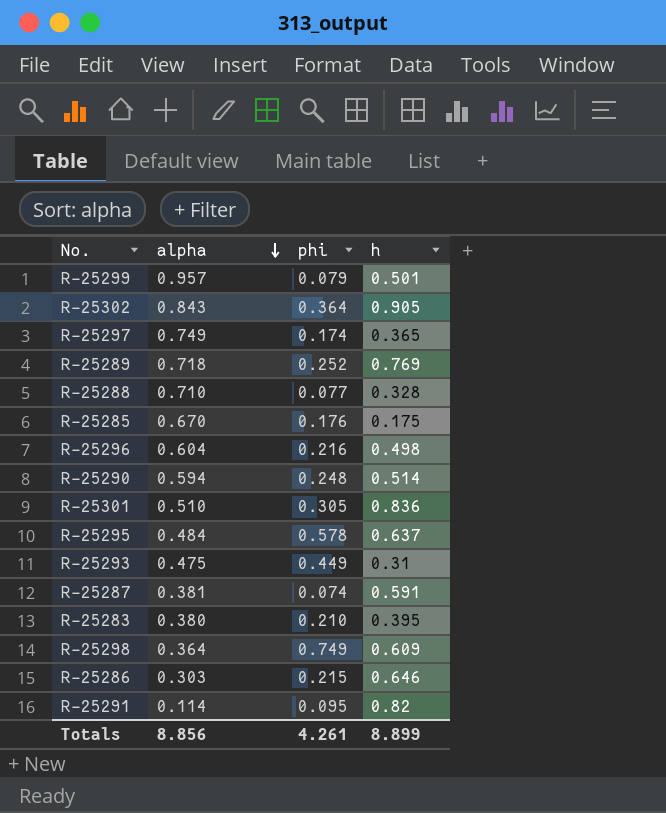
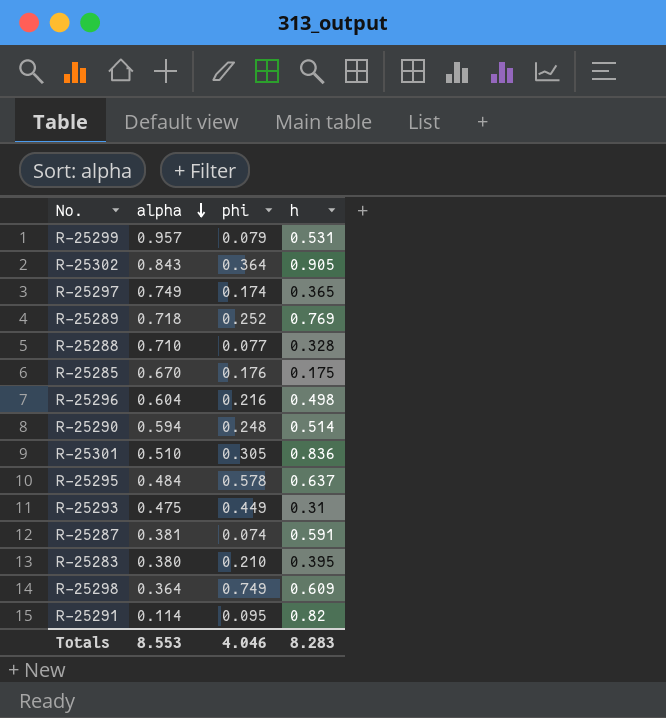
row R-25286: 0.303 | 0.215 | 0.646 -> none
R-25299 | h: 0.501 -> 0.531
Totals | alpha: 8.856 -> 8.553
Totals | phi: 4.261 -> 4.046
Totals | h: 8.899 -> 8.283

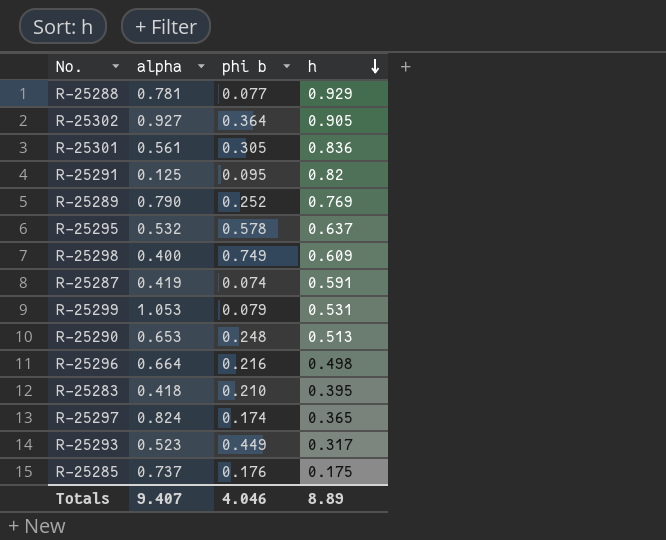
row order: alpha descending -> h descending
column name: phi -> phi b
R-25288 | alpha: 0.710 -> 0.781
R-25288 | h: 0.328 -> 0.929
R-25302 | alpha: 0.843 -> 0.927
R-25301 | alpha: 0.510 -> 0.561
R-25291 | alpha: 0.114 -> 0.125
R-25289 | alpha: 0.718 -> 0.790
R-25295 | alpha: 0.484 -> 0.532
R-25298 | alpha: 0.364 -> 0.400
R-25287 | alpha: 0.381 -> 0.419
R-25299 | alpha: 0.957 -> 1.053
R-25290 | alpha: 0.594 -> 0.653
R-25290 | h: 0.514 -> 0.513
R-25296 | alpha: 0.604 -> 0.664
R-25283 | alpha: 0.380 -> 0.418
R-25297 | alpha: 0.749 -> 0.824
R-25293 | alpha: 0.475 -> 0.523
R-25293 | h: 0.31 -> 0.317
R-25285 | alpha: 0.670 -> 0.737
Totals | alpha: 8.553 -> 9.407
Totals | h: 8.283 -> 8.89

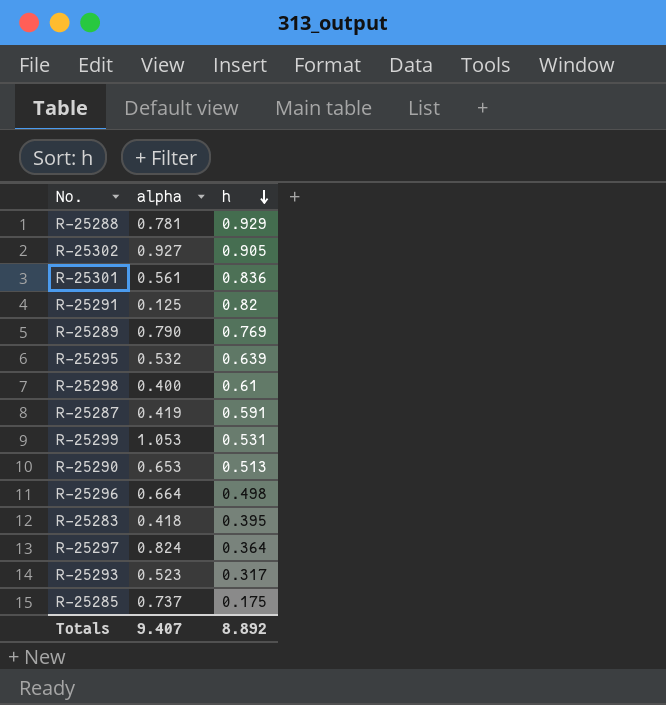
column phi b | position: 3 -> none
R-25295 | h: 0.637 -> 0.639
R-25298 | h: 0.609 -> 0.61
R-25297 | h: 0.365 -> 0.364
Totals | h: 8.89 -> 8.892

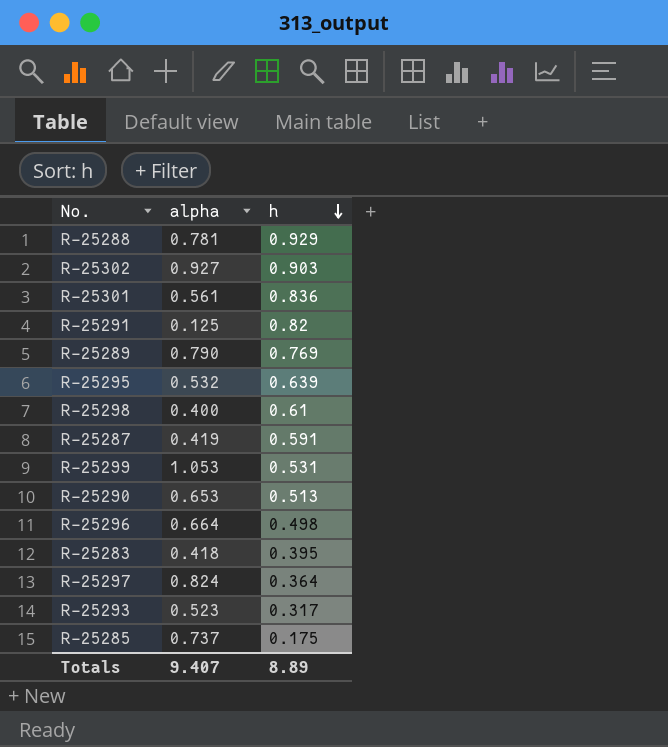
R-25302 | h: 0.905 -> 0.903
Totals | h: 8.892 -> 8.89

